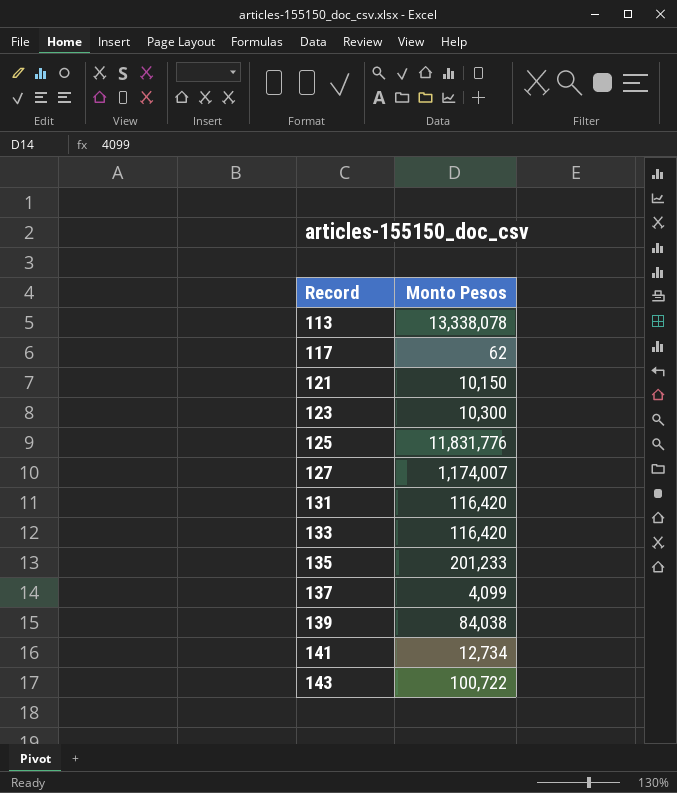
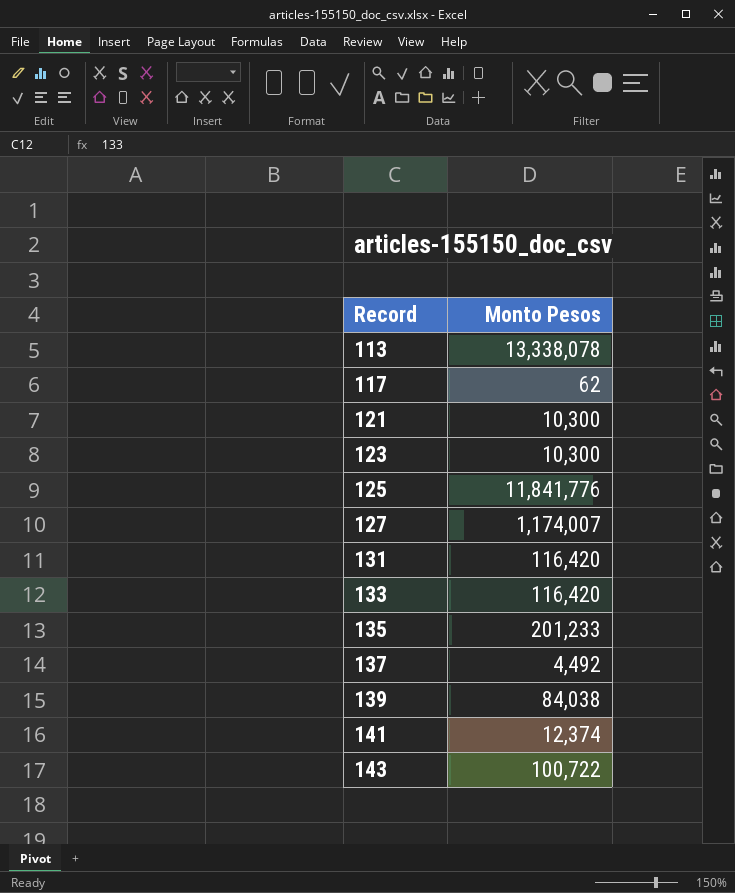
121 | Monto Pesos: 10,150 -> 10,300
125 | Monto Pesos: 11,831,776 -> 11,841,776
137 | Monto Pesos: 4,099 -> 4,492
141 | Monto Pesos: 12,734 -> 12,374

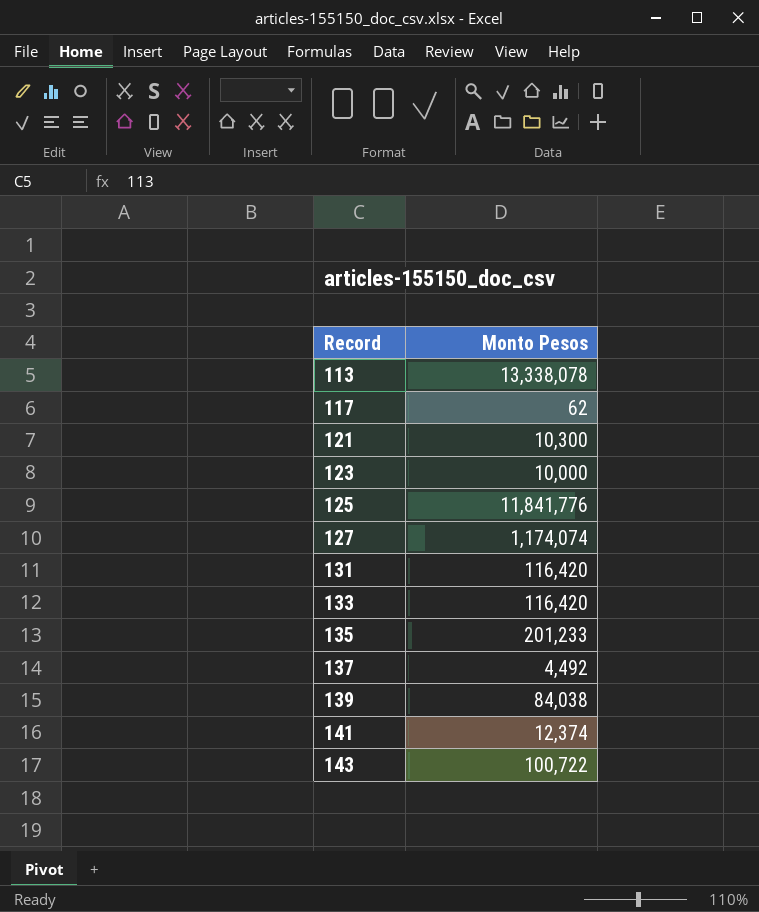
123 | Monto Pesos: 10,300 -> 10,000
127 | Monto Pesos: 1,174,007 -> 1,174,074

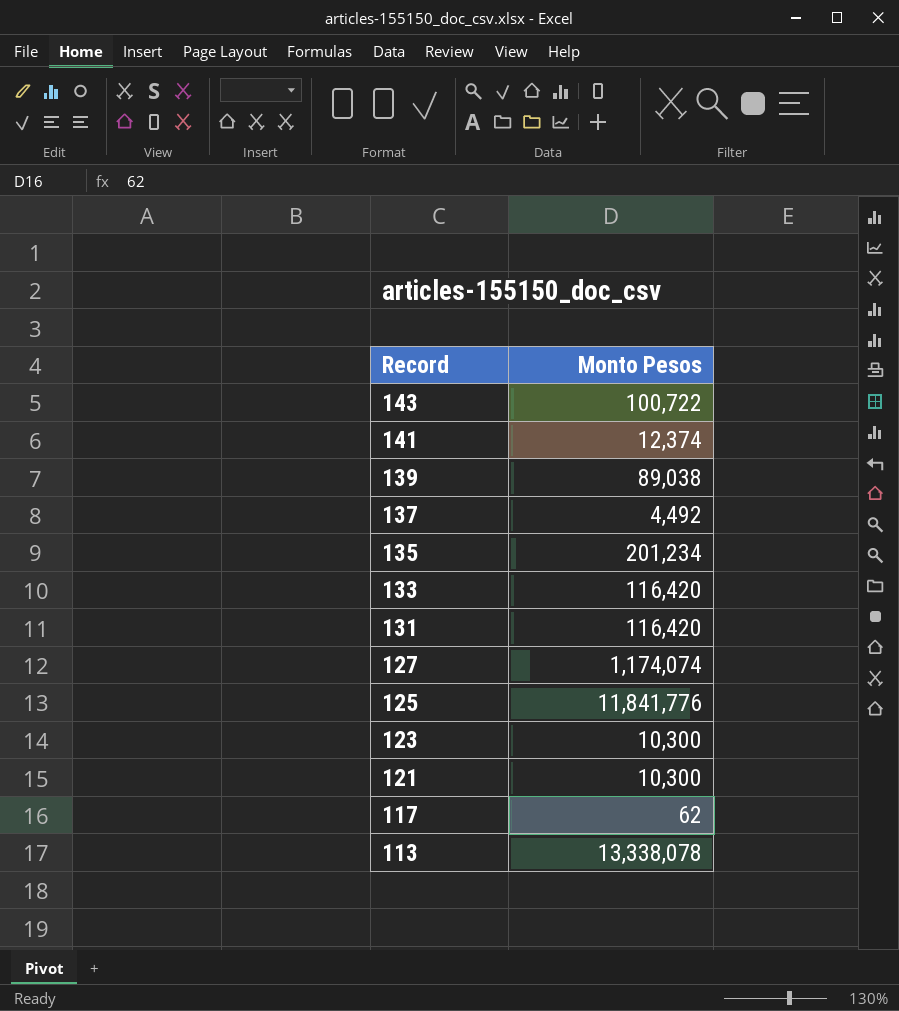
row order: Record ascending -> Record descending
139 | Monto Pesos: 84,038 -> 89,038
135 | Monto Pesos: 201,233 -> 201,234
123 | Monto Pesos: 10,000 -> 10,300

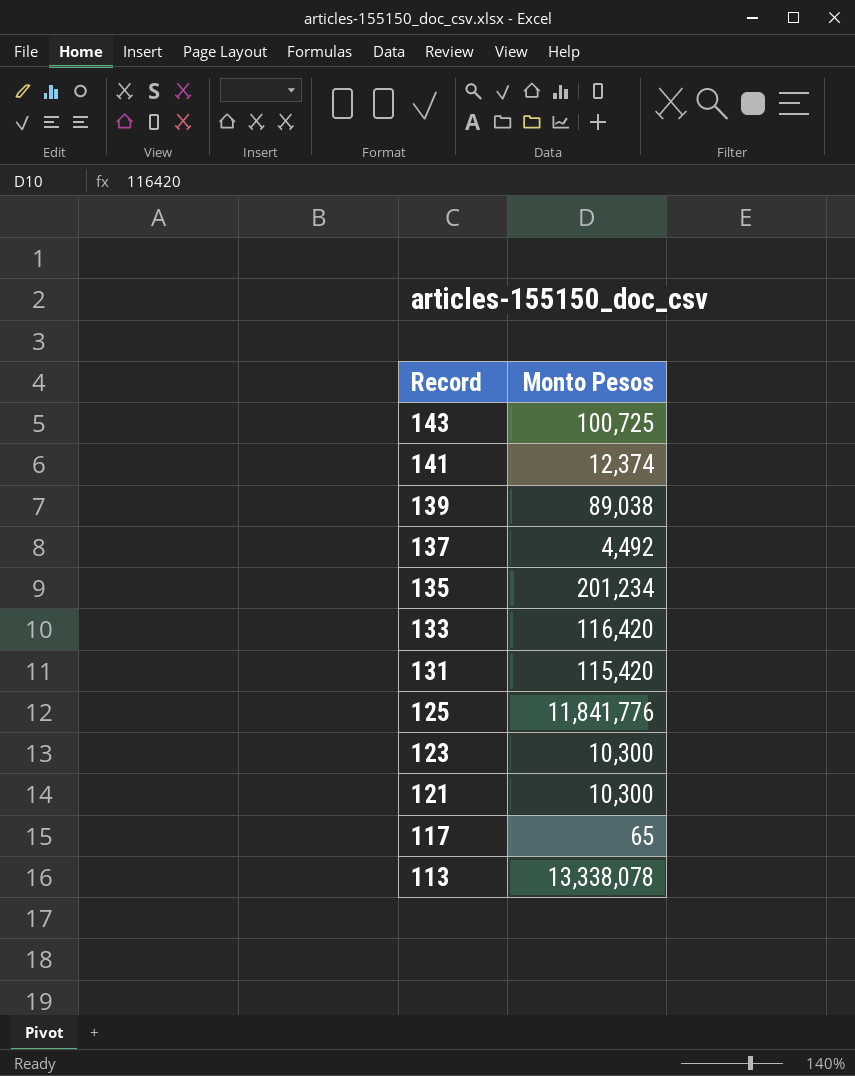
row 127: 1,174,074 -> none
143 | Monto Pesos: 100,722 -> 100,725
131 | Monto Pesos: 116,420 -> 115,420
117 | Monto Pesos: 62 -> 65

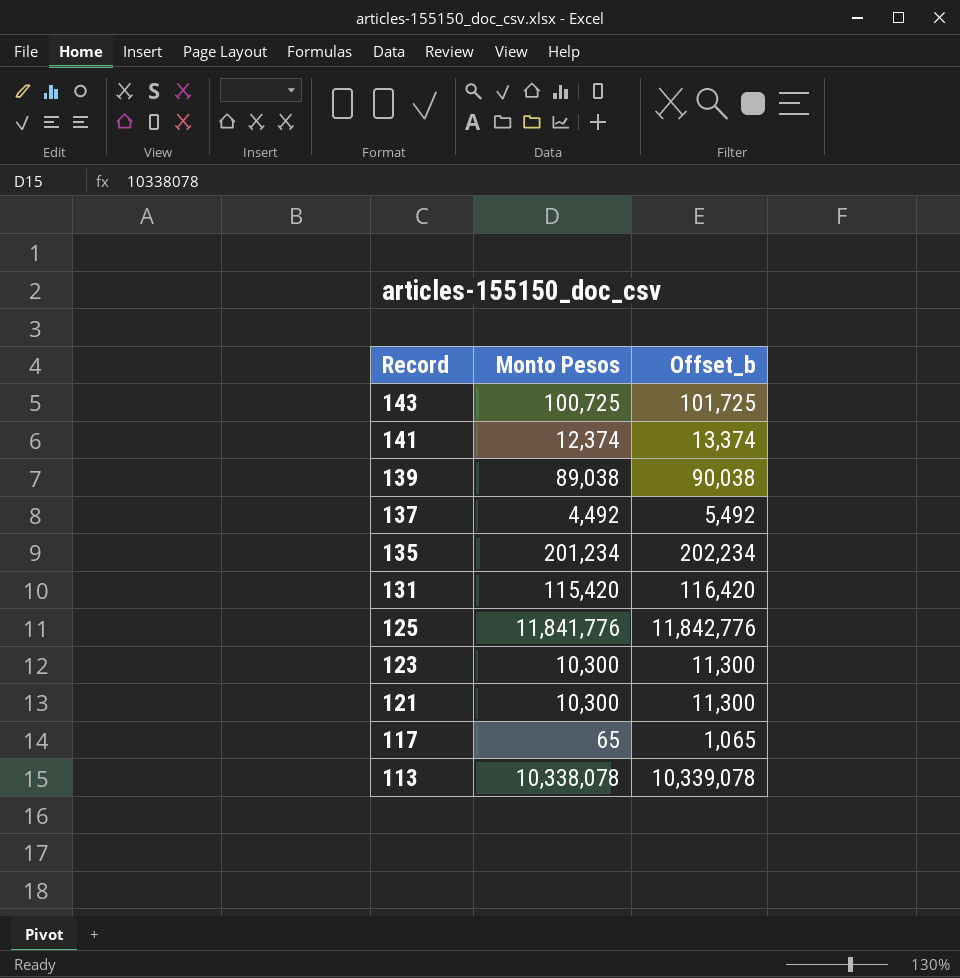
column Offset_b | formula: none -> [Monto Pesos] + 1000
row 133: 116,420 -> none
113 | Monto Pesos: 13,338,078 -> 10,338,078

